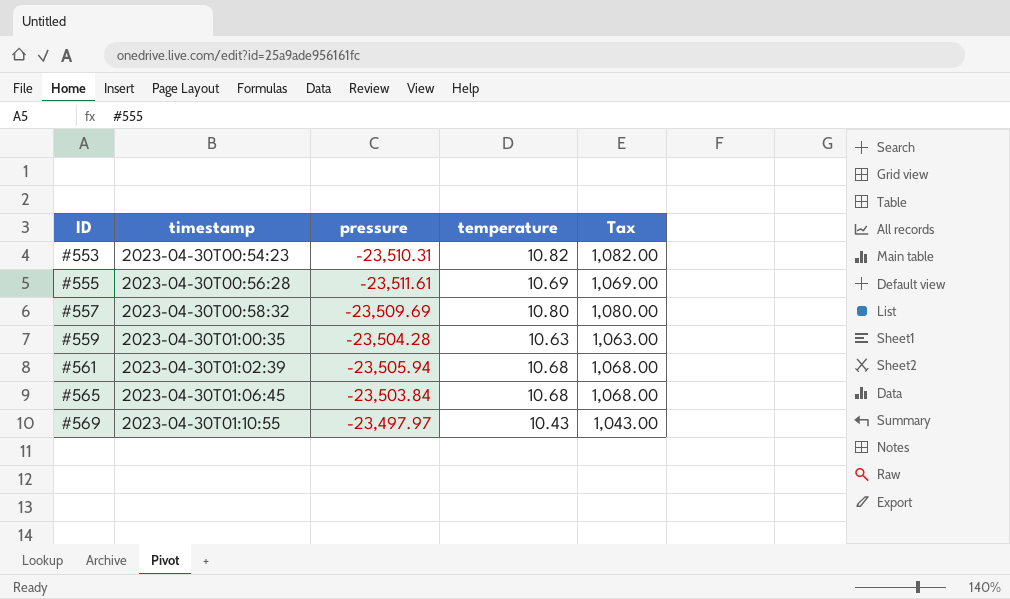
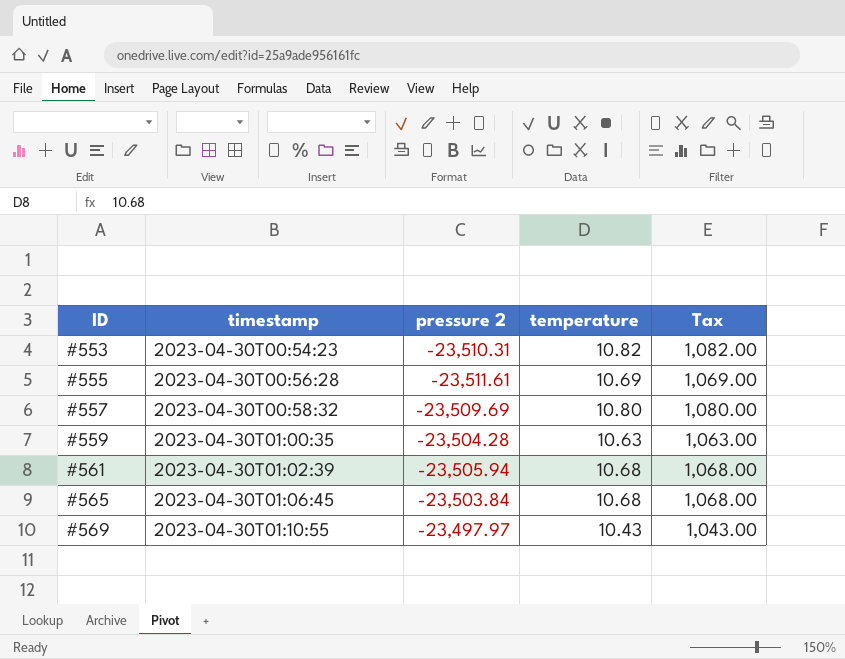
column name: pressure -> pressure 2

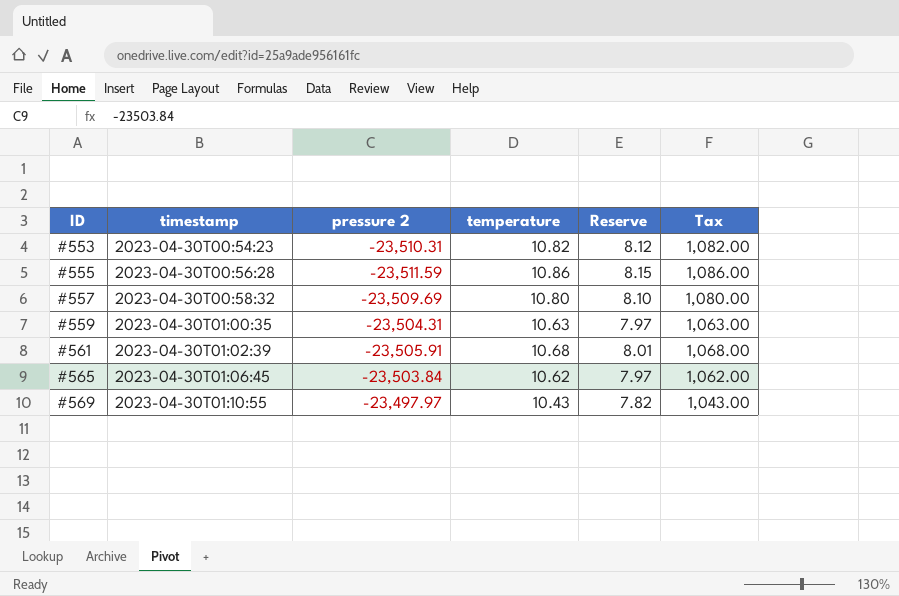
column Reserve | formula: none -> [temperature] * 0.75
#555 | pressure 2: -23,511.61 -> -23,511.59
#555 | temperature: 10.69 -> 10.86
#555 | Tax: 1,069.00 -> 1,086.00
#559 | pressure 2: -23,504.28 -> -23,504.31
#561 | pressure 2: -23,505.94 -> -23,505.91
#565 | temperature: 10.68 -> 10.62
#565 | Tax: 1,068.00 -> 1,062.00

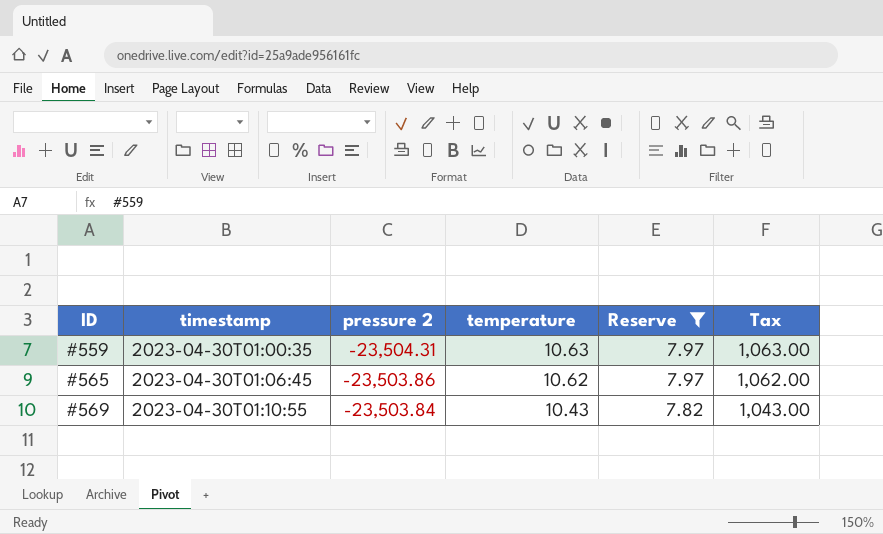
filter: none -> Reserve <= 7.97
#565 | pressure 2: -23,503.84 -> -23,503.86
#569 | pressure 2: -23,497.97 -> -23,503.84

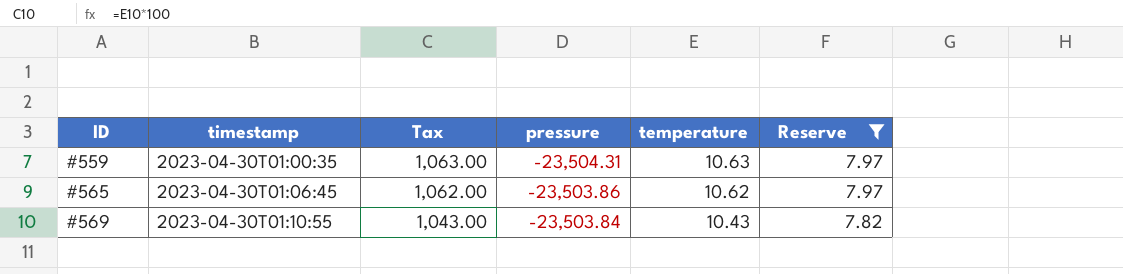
column Tax | position: 6 -> 3
column name: pressure 2 -> pressure

